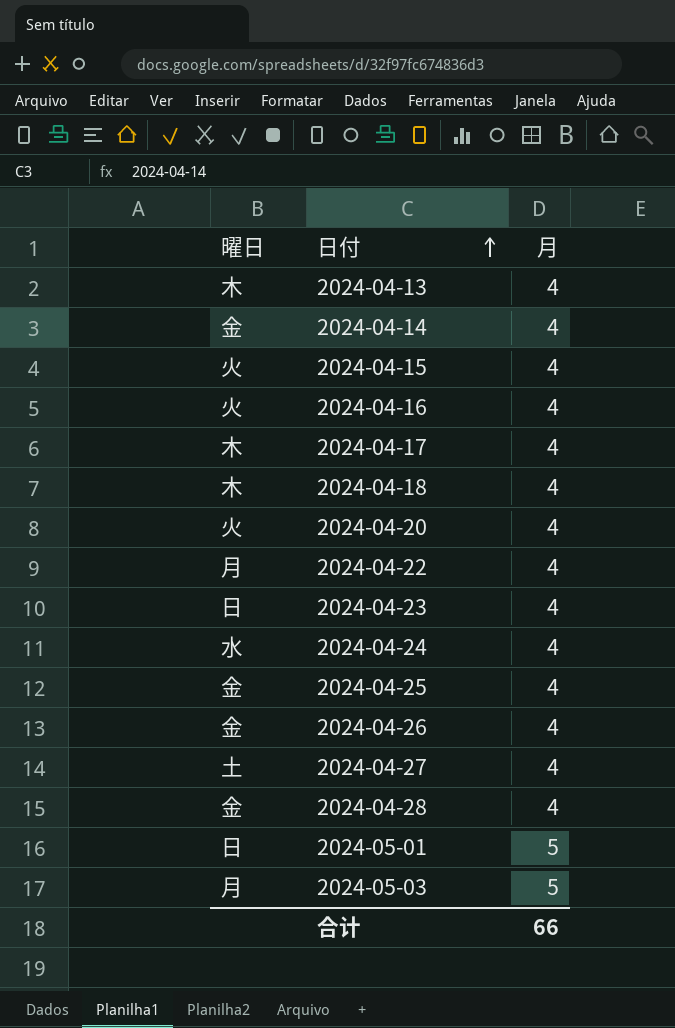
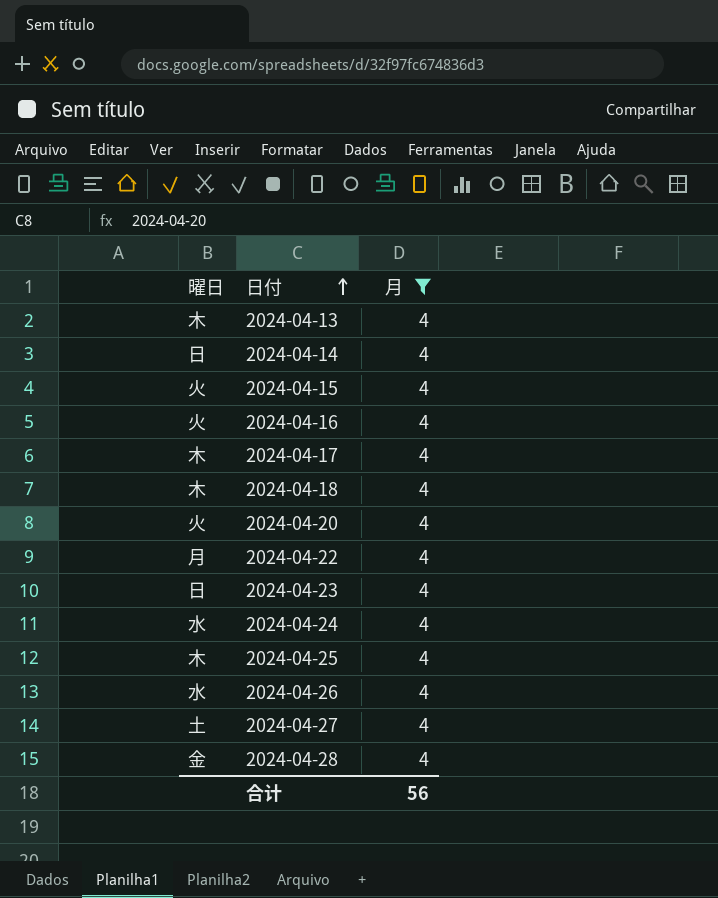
filter: none -> 月 = 4
2024-04-14 | 曜日: 金 -> 日
2024-04-25 | 曜日: 金 -> 木
2024-04-26 | 曜日: 金 -> 水
合计 | 月: 66 -> 56

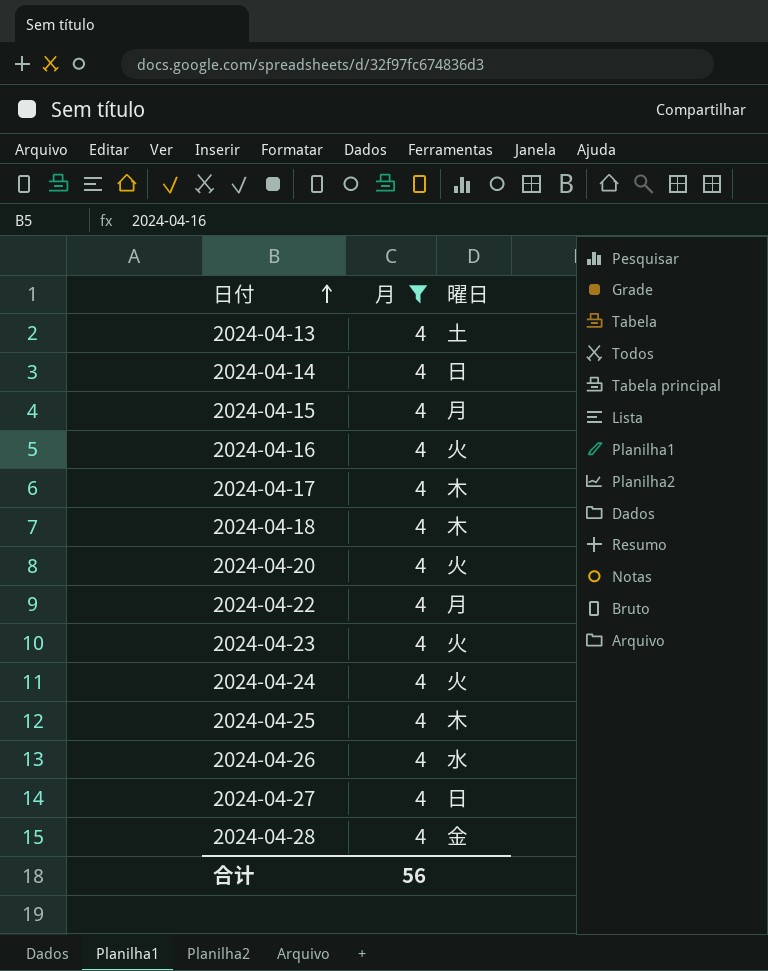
column 曜日 | position: 1 -> 3
2024-04-13 | 曜日: 木 -> 土
2024-04-15 | 曜日: 火 -> 月
2024-04-23 | 曜日: 日 -> 火
2024-04-24 | 曜日: 水 -> 火
2024-04-27 | 曜日: 土 -> 日

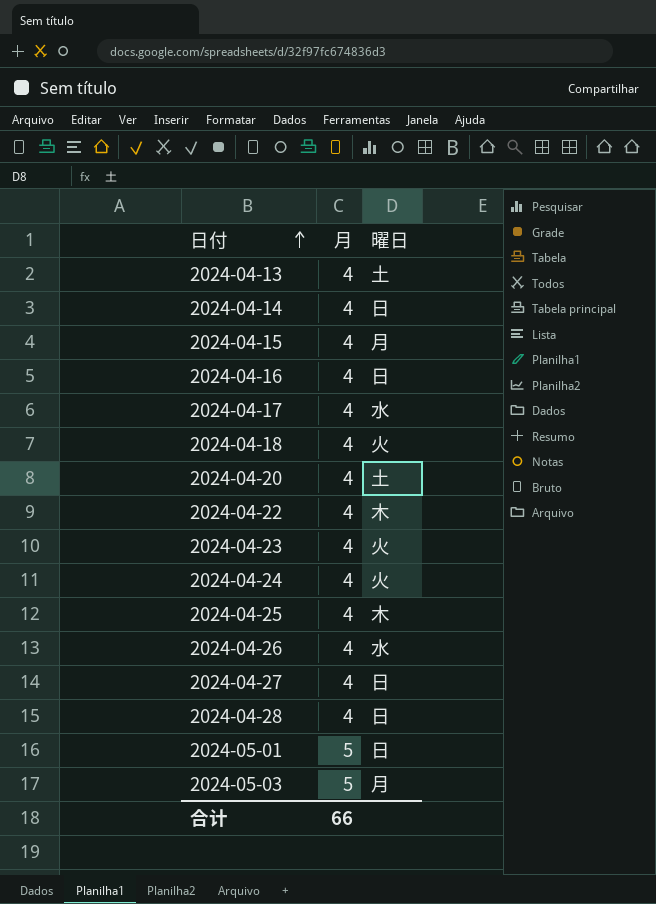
filter: 月 = 4 -> none
2024-04-16 | 曜日: 火 -> 日
2024-04-17 | 曜日: 木 -> 水
2024-04-18 | 曜日: 木 -> 火
2024-04-20 | 曜日: 火 -> 土
2024-04-22 | 曜日: 月 -> 木
2024-04-28 | 曜日: 金 -> 日
合计 | 月: 56 -> 66

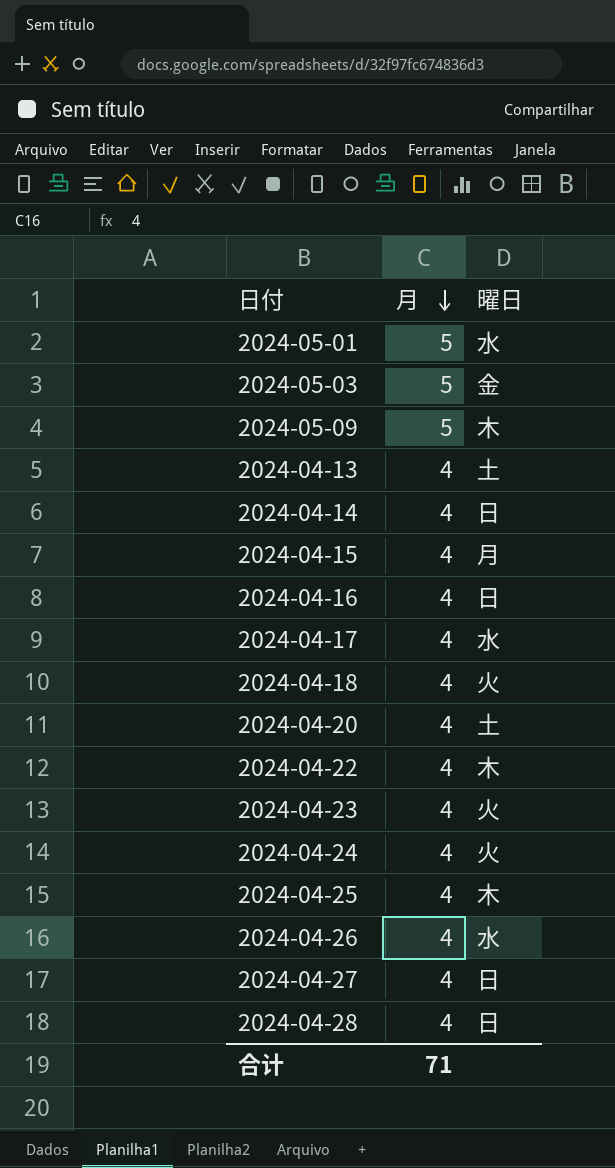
row order: 日付 ascending -> 月 descending
2024-05-01 | 曜日: 日 -> 水
2024-05-03 | 曜日: 月 -> 金
row 2024-05-09: none -> 5 | 木
合计 | 月: 66 -> 71

